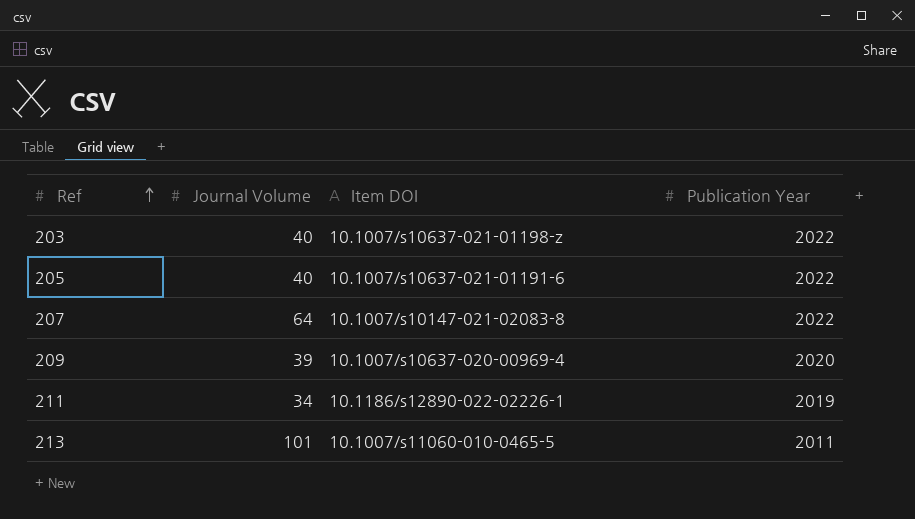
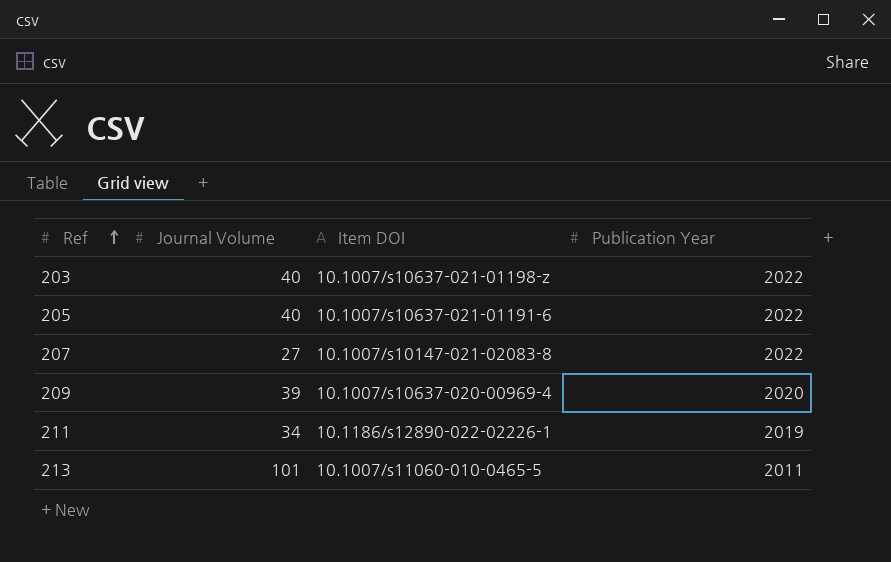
207 | Journal Volume: 64 -> 27

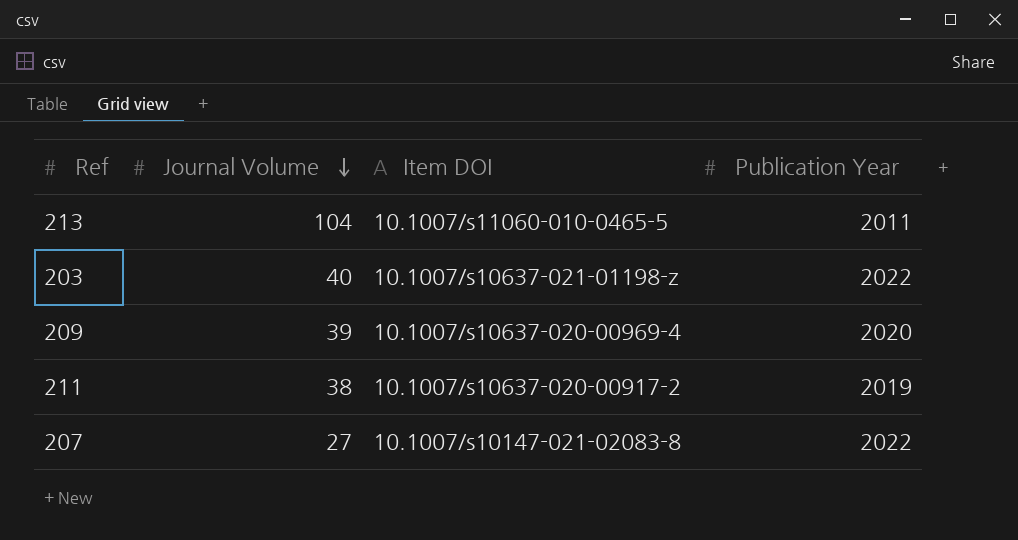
row order: Ref ascending -> Journal Volume descending
row 205: 40 | 10.1007/s10637-021-01191-6 | 2022 -> none
213 | Journal Volume: 101 -> 104
211 | Journal Volume: 34 -> 38
211 | Item DOI: 10.1186/s12890-022-02226-1 -> 10.1007/s10637-020-00917-2

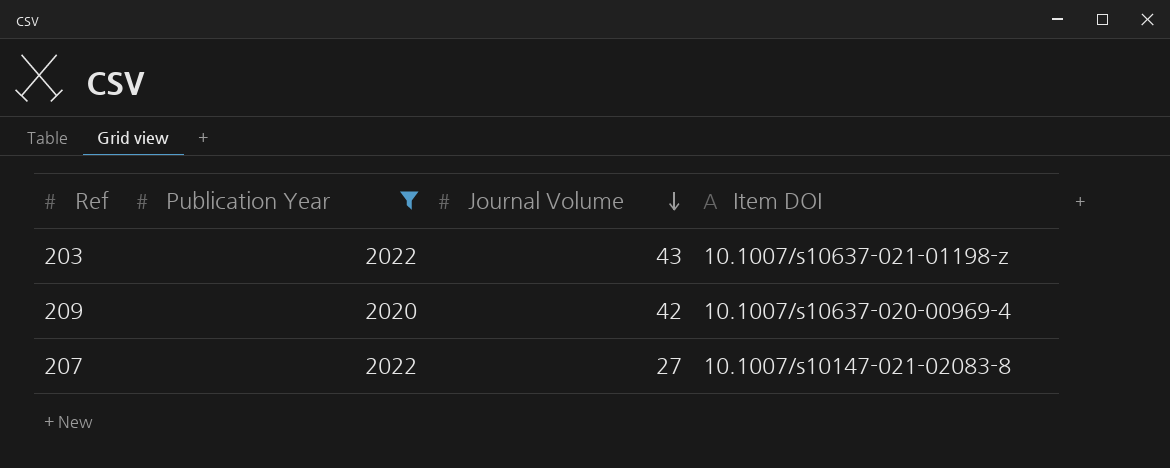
filter: none -> Publication Year >= 2020
column Publication Year | position: 4 -> 2
203 | Journal Volume: 40 -> 43
209 | Journal Volume: 39 -> 42

